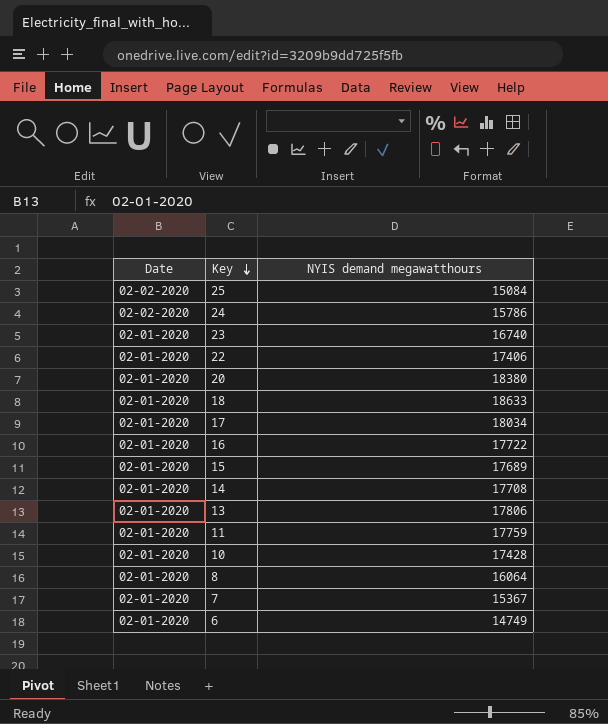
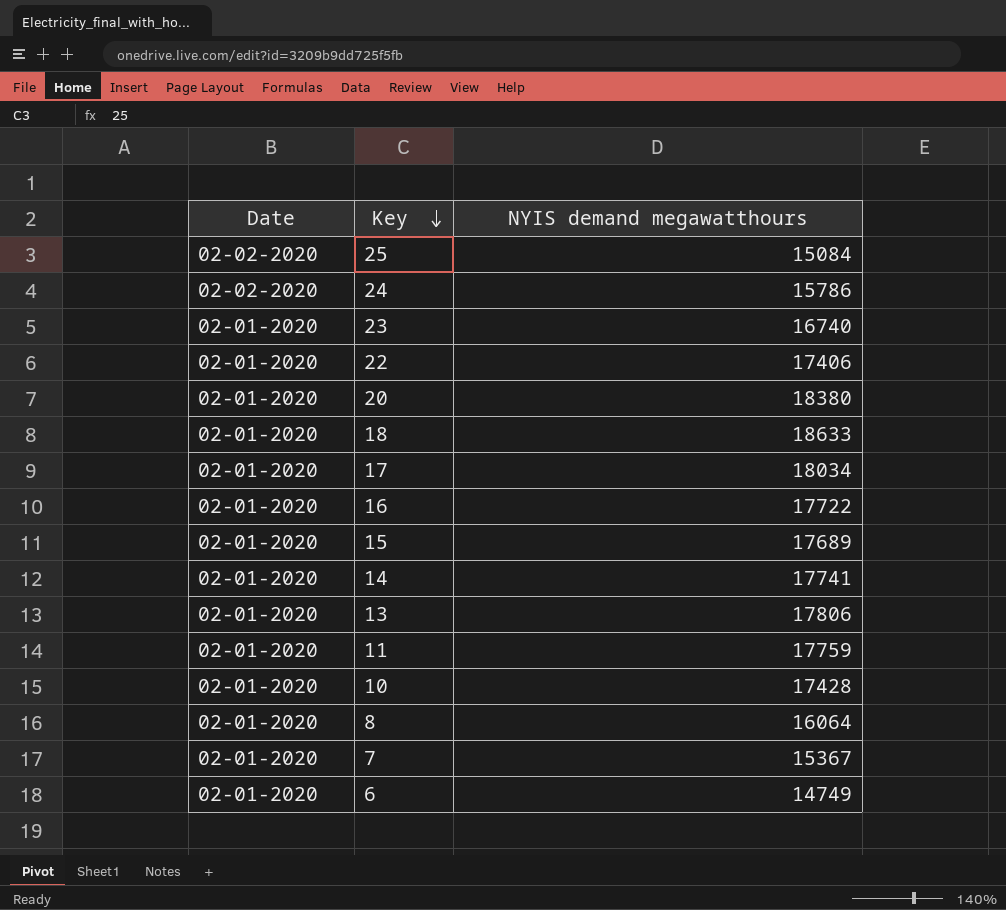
14 | NYIS demand megawatthours: 17708 -> 17741

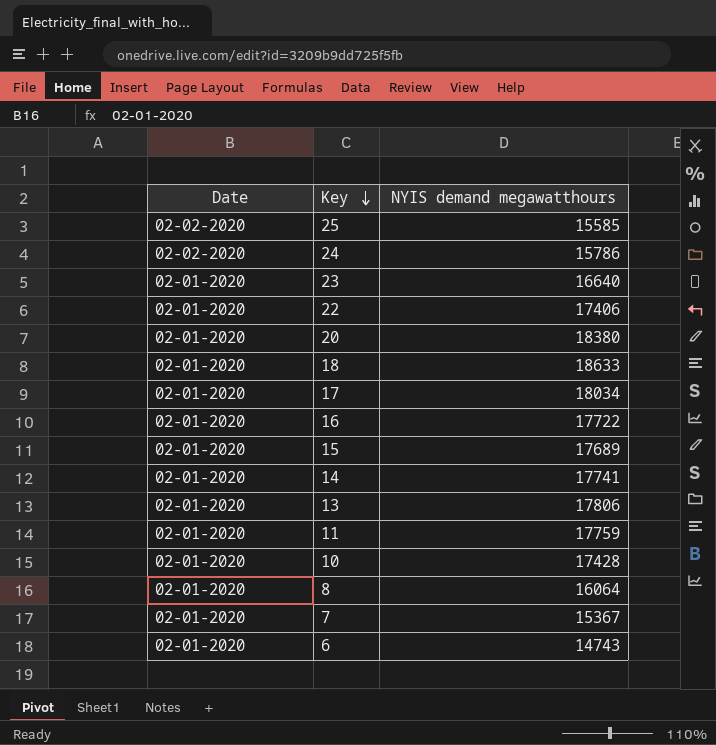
25 | NYIS demand megawatthours: 15084 -> 15585
23 | NYIS demand megawatthours: 16740 -> 16640
6 | NYIS demand megawatthours: 14749 -> 14743

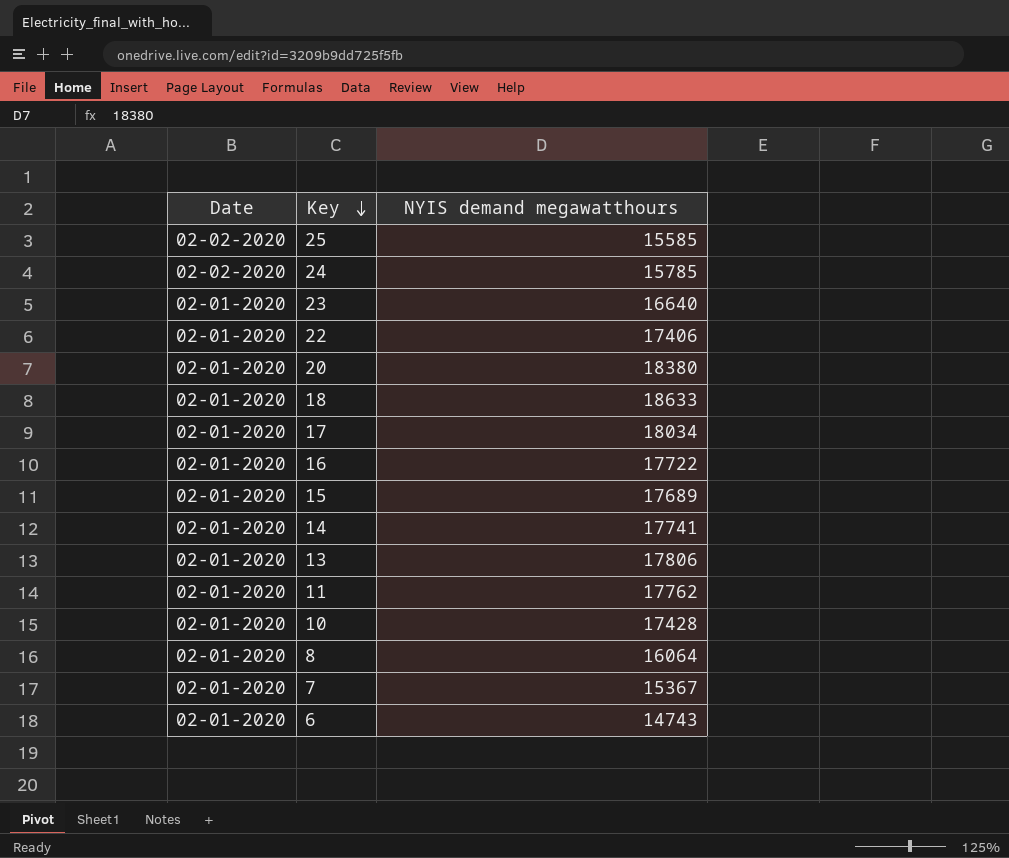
24 | NYIS demand megawatthours: 15786 -> 15785
11 | NYIS demand megawatthours: 17759 -> 17762

